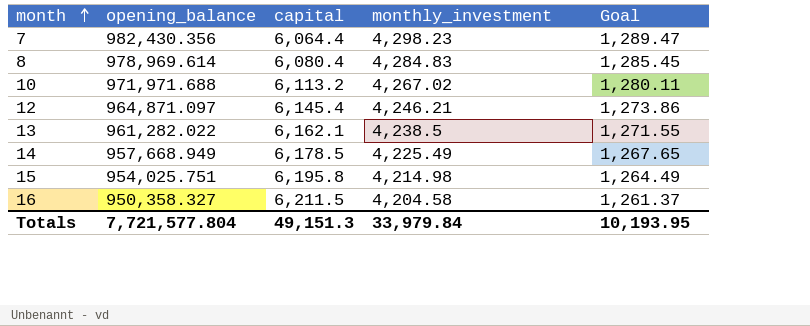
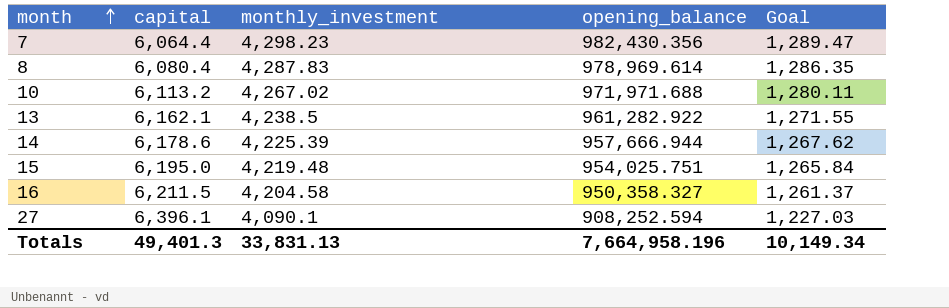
column opening_balance | position: 2 -> 4
row 12: 964,871.097 | 6,145.4 | 4,246.21 | 1,273.86 -> none
8 | monthly_investment: 4,284.83 -> 4,287.83
8 | Goal: 1,285.45 -> 1,286.35
13 | opening_balance: 961,282.022 -> 961,282.922
14 | capital: 6,178.5 -> 6,178.6
14 | monthly_investment: 4,225.49 -> 4,225.39
14 | opening_balance: 957,668.949 -> 957,666.944
14 | Goal: 1,267.65 -> 1,267.62
15 | capital: 6,195.8 -> 6,195.0
15 | monthly_investment: 4,214.98 -> 4,219.48
15 | Goal: 1,264.49 -> 1,265.84
row 27: none -> 6,396.1 | 4,090.1 | 908,252.594 | 1,227.03
Totals | capital: 49,151.3 -> 49,401.3
Totals | monthly_investment: 33,979.84 -> 33,831.13
Totals | opening_balance: 7,721,577.804 -> 7,664,958.196
Totals | Goal: 10,193.95 -> 10,149.34

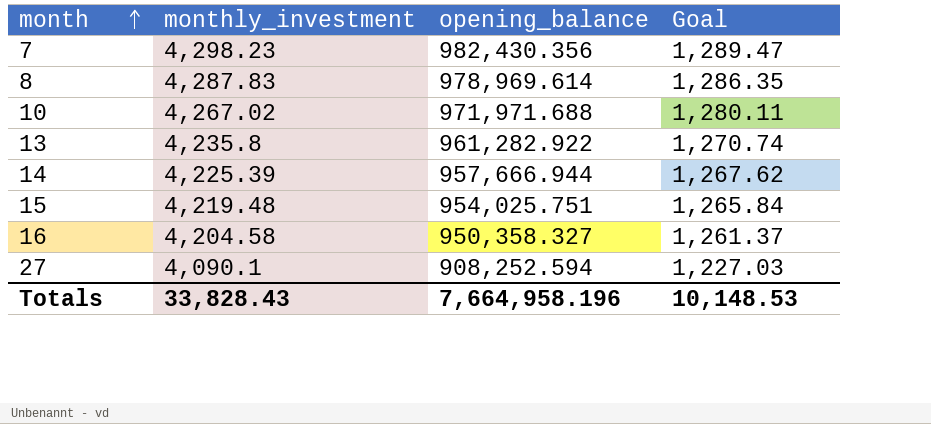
column capital | position: 2 -> none
13 | monthly_investment: 4,238.5 -> 4,235.8
13 | Goal: 1,271.55 -> 1,270.74
Totals | monthly_investment: 33,831.13 -> 33,828.43
Totals | Goal: 10,149.34 -> 10,148.53

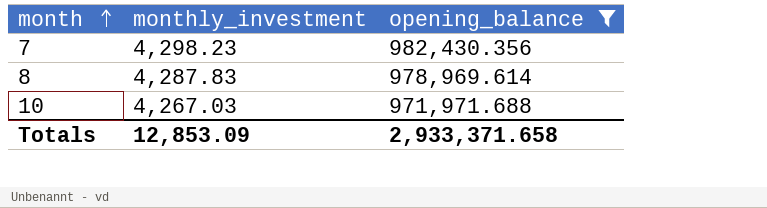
filter: none -> opening_balance >= 971,971.688
column Goal | formula: [monthly_investment] * 0.3 -> none
10 | monthly_investment: 4,267.02 -> 4,267.03
Totals | monthly_investment: 33,828.43 -> 12,853.09
Totals | opening_balance: 7,664,958.196 -> 2,933,371.658

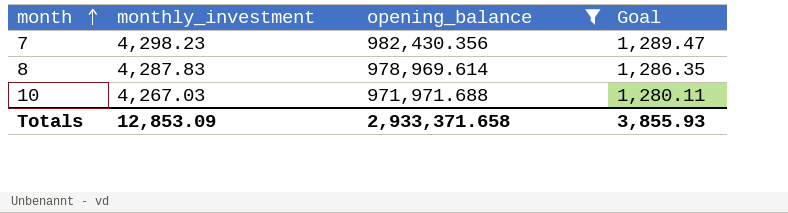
column Goal | formula: none -> [monthly_investment] * 0.3

